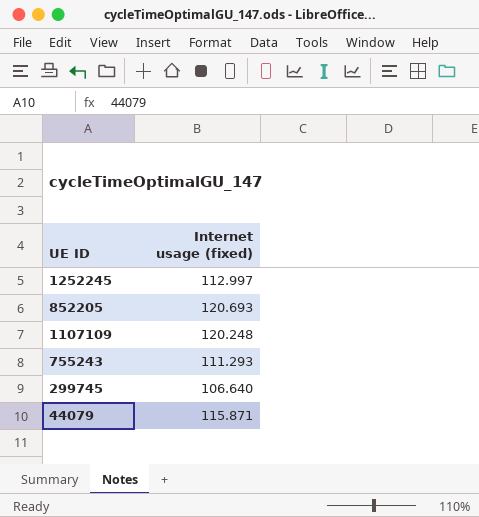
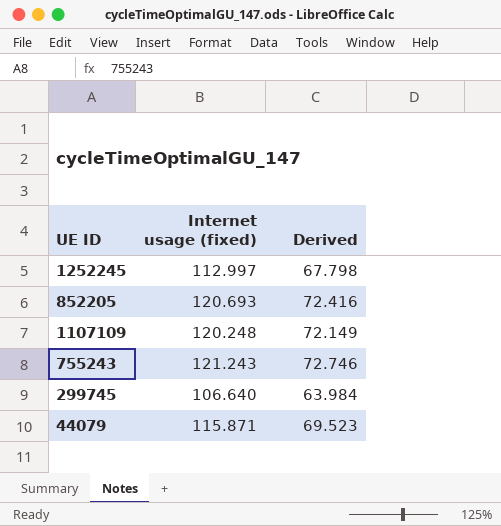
column Derived | formula: none -> [Internet usage (fixed)] * 0.6
755243 | Internet usage (fixed): 111.293 -> 121.243

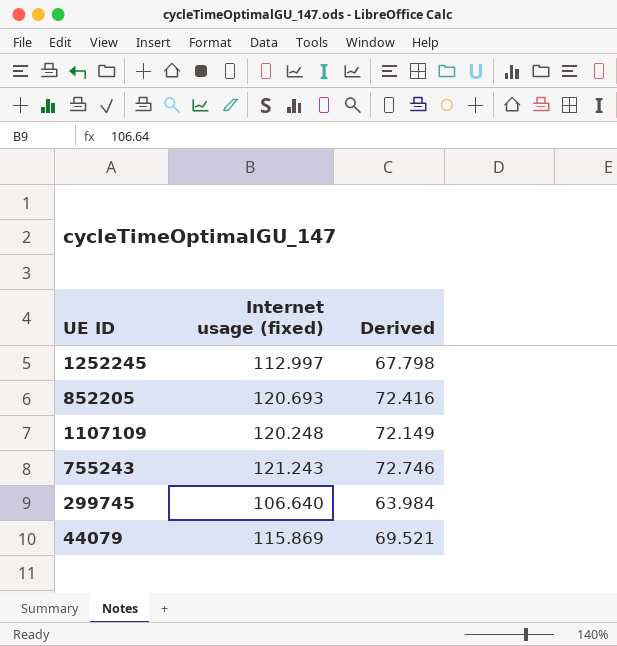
44079 | Internet usage (fixed): 115.871 -> 115.869
44079 | Derived: 69.523 -> 69.521

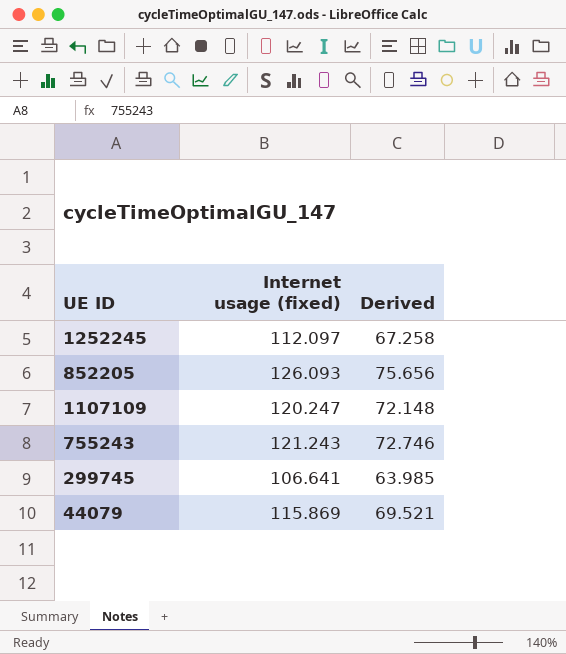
1252245 | Internet usage (fixed): 112.997 -> 112.097
1252245 | Derived: 67.798 -> 67.258
852205 | Internet usage (fixed): 120.693 -> 126.093
852205 | Derived: 72.416 -> 75.656
1107109 | Internet usage (fixed): 120.248 -> 120.247
1107109 | Derived: 72.149 -> 72.148
299745 | Internet usage (fixed): 106.640 -> 106.641
299745 | Derived: 63.984 -> 63.985

